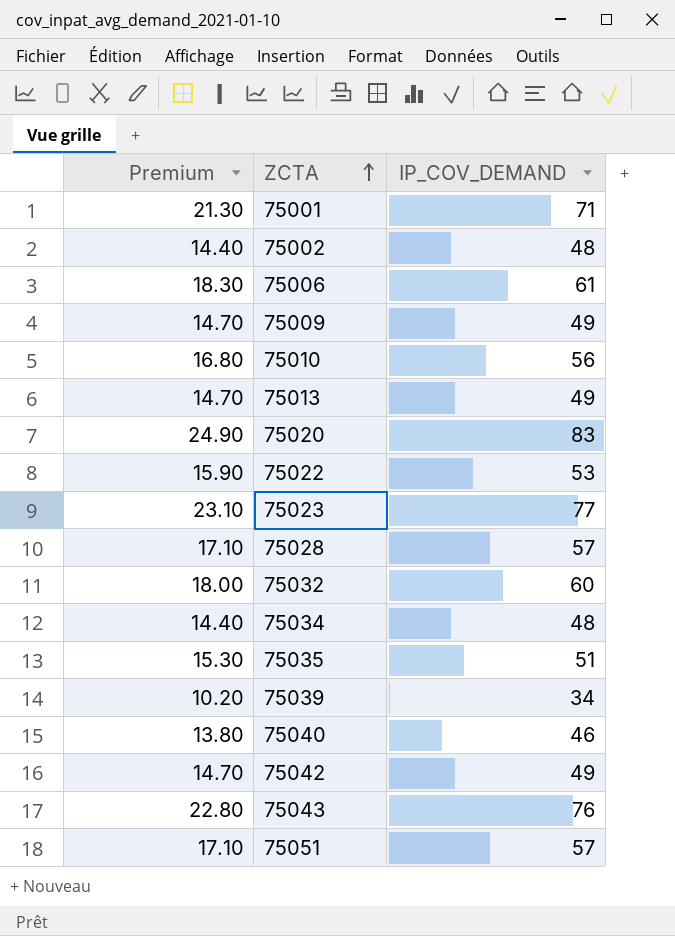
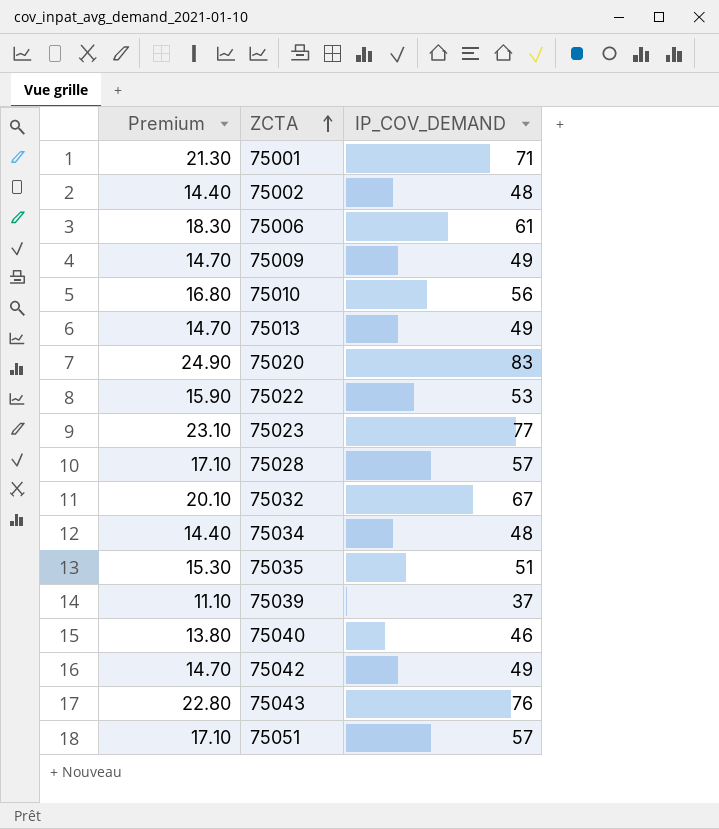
75032 | Premium: 18.00 -> 20.10
75032 | IP_COV_DEMAND: 60 -> 67
75039 | Premium: 10.20 -> 11.10
75039 | IP_COV_DEMAND: 34 -> 37

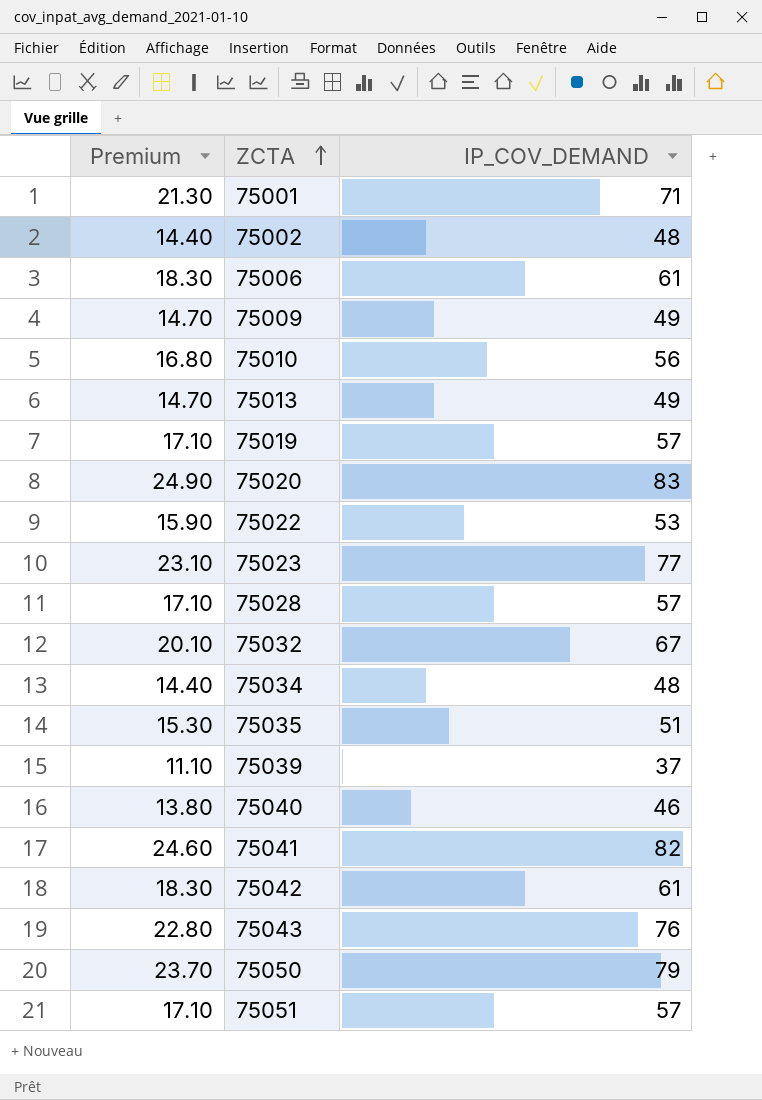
row 75019: none -> 17.10 | 57
row 75041: none -> 24.60 | 82
75042 | Premium: 14.70 -> 18.30
75042 | IP_COV_DEMAND: 49 -> 61
row 75050: none -> 23.70 | 79

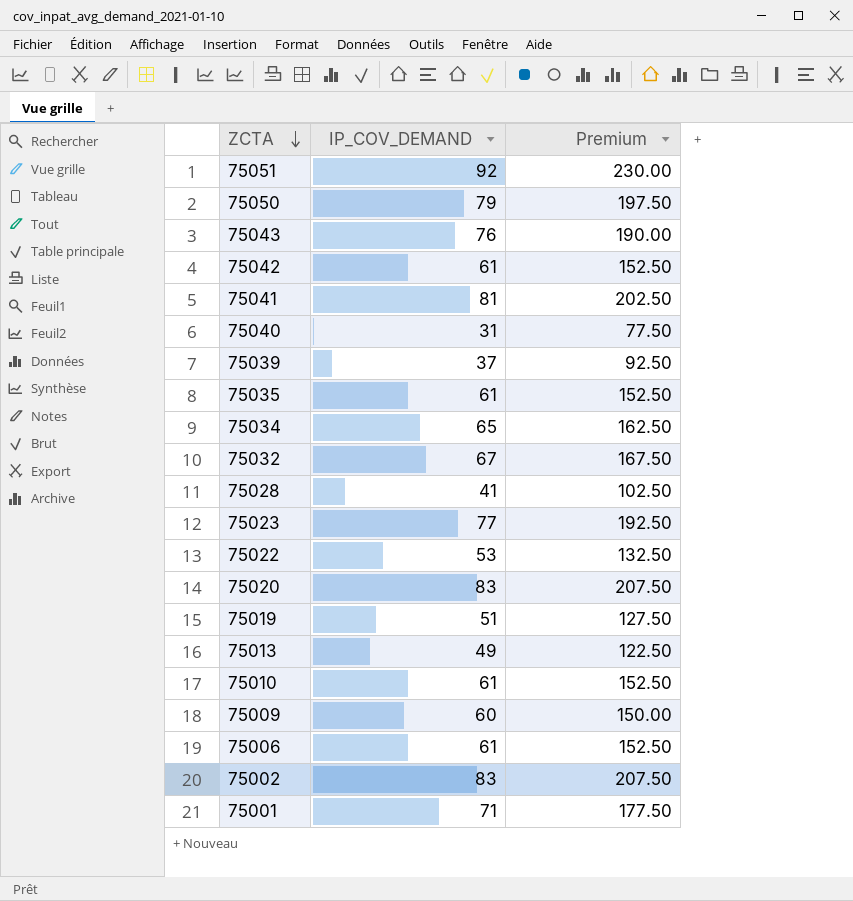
row order: ZCTA ascending -> ZCTA descending
column Premium | formula: [IP_COV_DEMAND] * 0.3 -> [IP_COV_DEMAND] * 2.5
column Premium | position: 1 -> 3
75051 | IP_COV_DEMAND: 57 -> 92
75041 | IP_COV_DEMAND: 82 -> 81
75040 | IP_COV_DEMAND: 46 -> 31
75035 | IP_COV_DEMAND: 51 -> 61
75034 | IP_COV_DEMAND: 48 -> 65
75028 | IP_COV_DEMAND: 57 -> 41
75019 | IP_COV_DEMAND: 57 -> 51
75010 | IP_COV_DEMAND: 56 -> 61
75009 | IP_COV_DEMAND: 49 -> 60
75002 | IP_COV_DEMAND: 48 -> 83

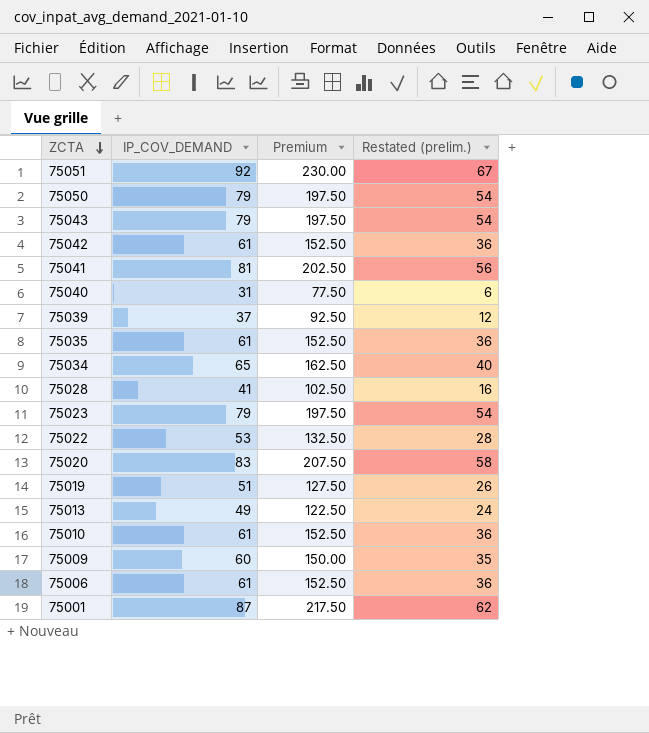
column Restated (prelim.) | formula: none -> [IP_COV_DEMAND] - 25
row 75032: 67 | 167.50 -> none
row 75002: 83 | 207.50 -> none
75043 | IP_COV_DEMAND: 76 -> 79
75043 | Premium: 190.00 -> 197.50
75023 | IP_COV_DEMAND: 77 -> 79
75023 | Premium: 192.50 -> 197.50
75001 | IP_COV_DEMAND: 71 -> 87
75001 | Premium: 177.50 -> 217.50

